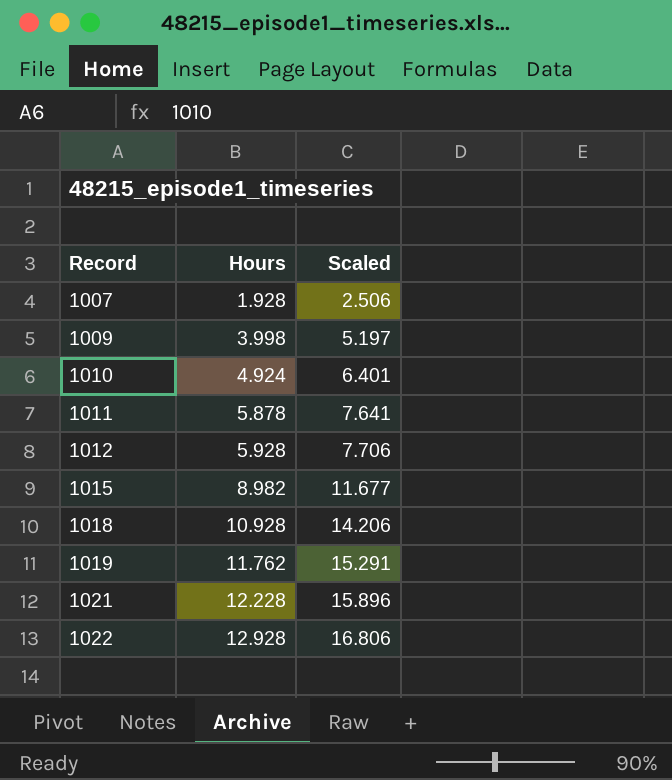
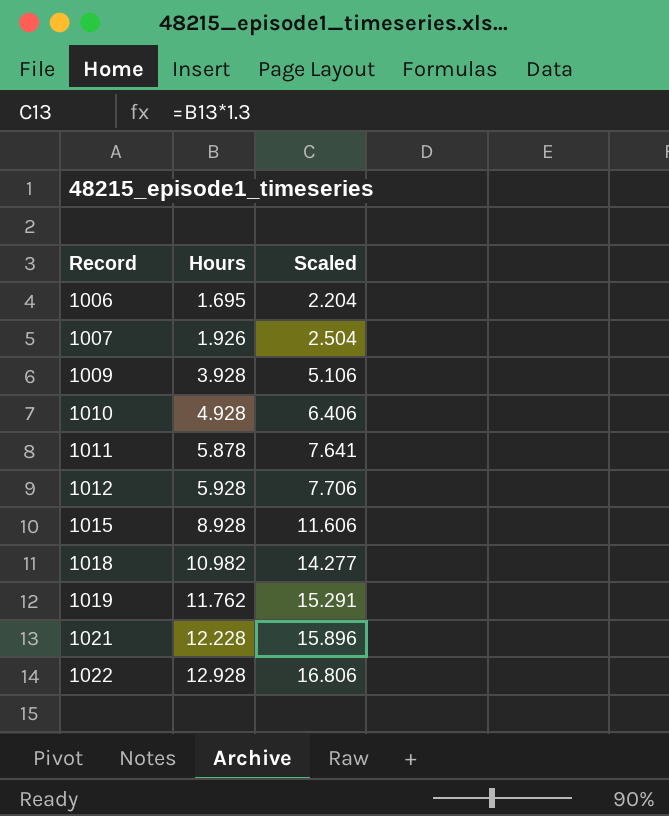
row 1006: none -> 1.695 | 2.204
1007 | Hours: 1.928 -> 1.926
1007 | Scaled: 2.506 -> 2.504
1009 | Hours: 3.998 -> 3.928
1009 | Scaled: 5.197 -> 5.106
1010 | Hours: 4.924 -> 4.928
1010 | Scaled: 6.401 -> 6.406
1015 | Hours: 8.982 -> 8.928
1015 | Scaled: 11.677 -> 11.606
1018 | Hours: 10.928 -> 10.982
1018 | Scaled: 14.206 -> 14.277

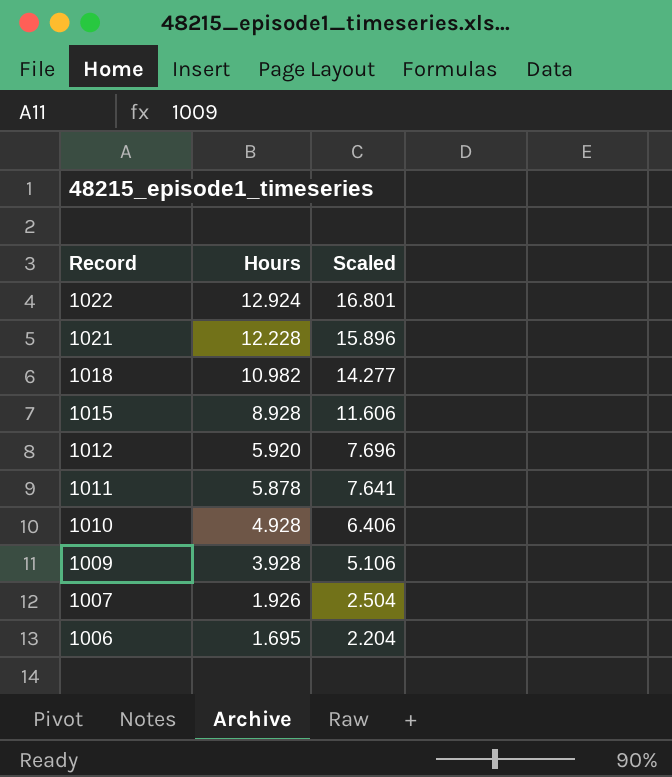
row order: Record ascending -> Record descending
row 1019: 11.762 | 15.291 -> none
1022 | Hours: 12.928 -> 12.924
1022 | Scaled: 16.806 -> 16.801
1012 | Hours: 5.928 -> 5.920
1012 | Scaled: 7.706 -> 7.696

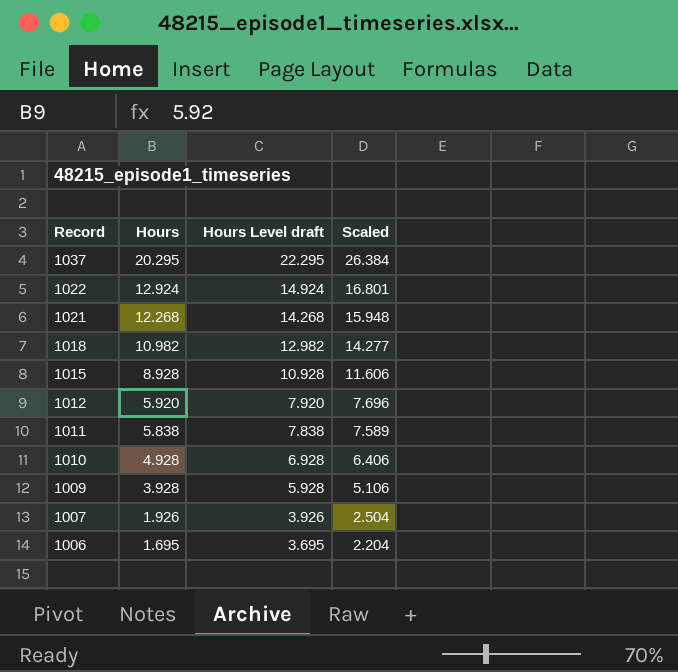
column Hours Level draft | formula: none -> [Hours] + 2
row 1037: none -> 20.295 | 22.295 | 26.384
1021 | Hours: 12.228 -> 12.268
1021 | Scaled: 15.896 -> 15.948
1011 | Hours: 5.878 -> 5.838
1011 | Scaled: 7.641 -> 7.589

